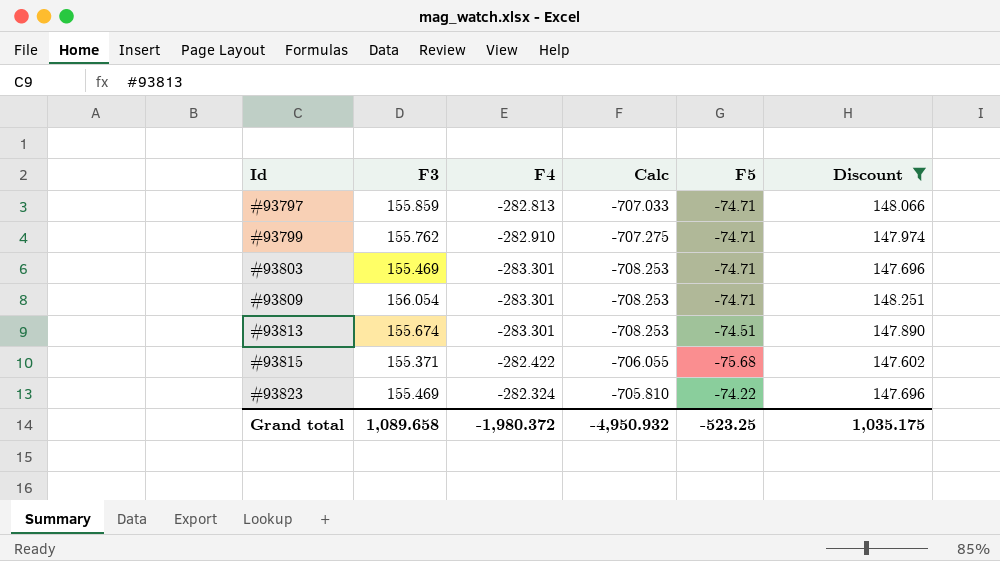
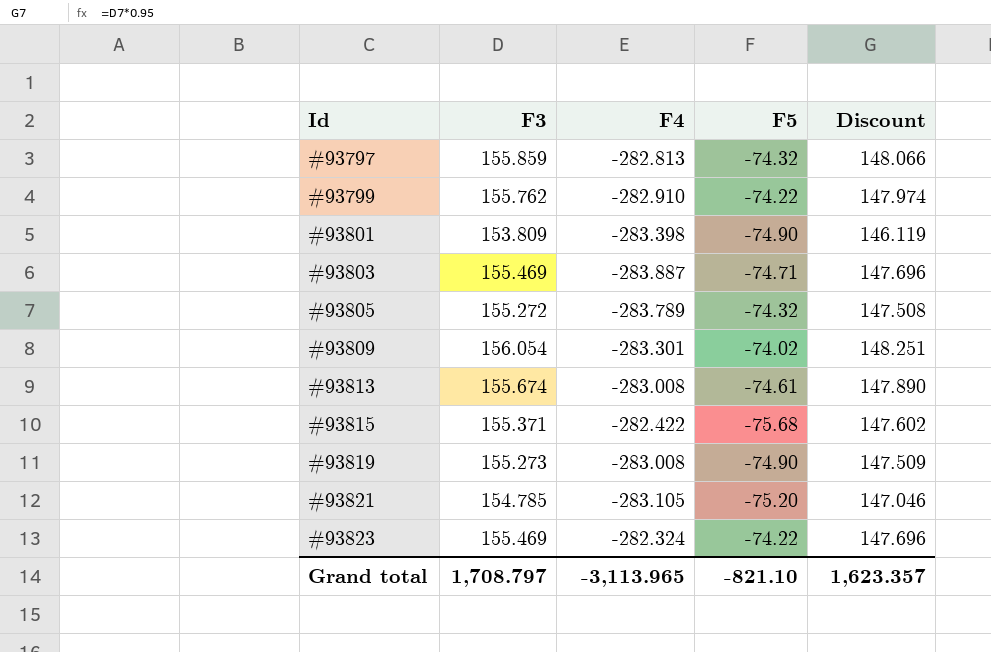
filter: Discount >= 147.602 -> none
column Calc | formula: [F4] * 2.5 -> none
#93797 | F5: -74.71 -> -74.32
#93799 | F5: -74.71 -> -74.22
#93803 | F4: -283.301 -> -283.887
#93809 | F5: -74.71 -> -74.02
#93813 | F4: -283.301 -> -283.008
#93813 | F5: -74.51 -> -74.61
Grand total | F3: 1,089.658 -> 1,708.797
Grand total | F4: -1,980.372 -> -3,113.965
Grand total | F5: -523.25 -> -821.10
Grand total | Discount: 1,035.175 -> 1,623.357

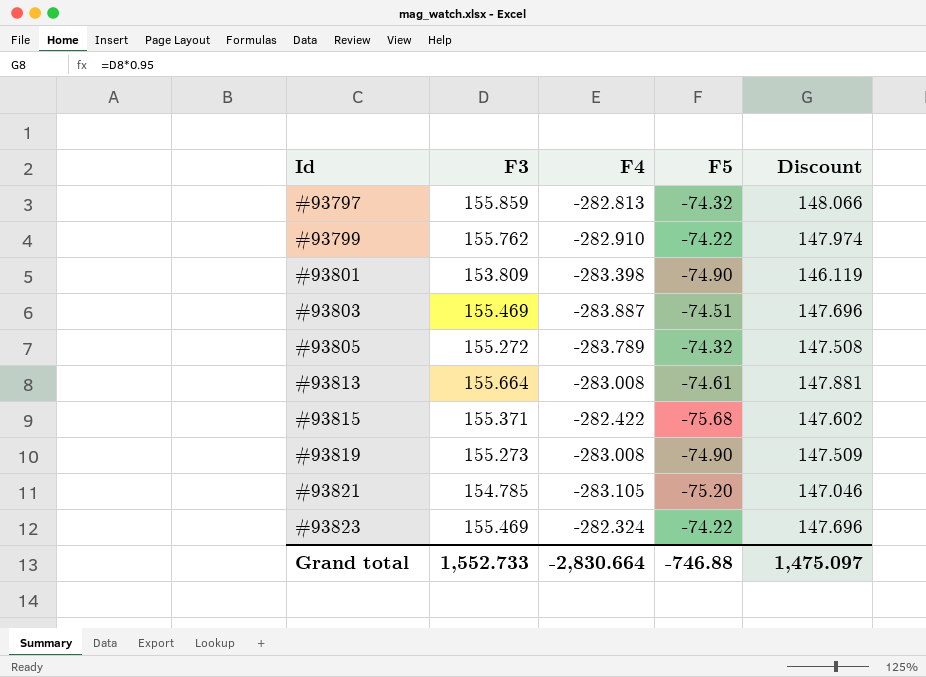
row #93809: 156.054 | -283.301 | -74.02 | 148.251 -> none
#93803 | F5: -74.71 -> -74.51
#93813 | F3: 155.674 -> 155.664
#93813 | Discount: 147.890 -> 147.881
Grand total | F3: 1,708.797 -> 1,552.733
Grand total | F4: -3,113.965 -> -2,830.664
Grand total | F5: -821.10 -> -746.88
Grand total | Discount: 1,623.357 -> 1,475.097

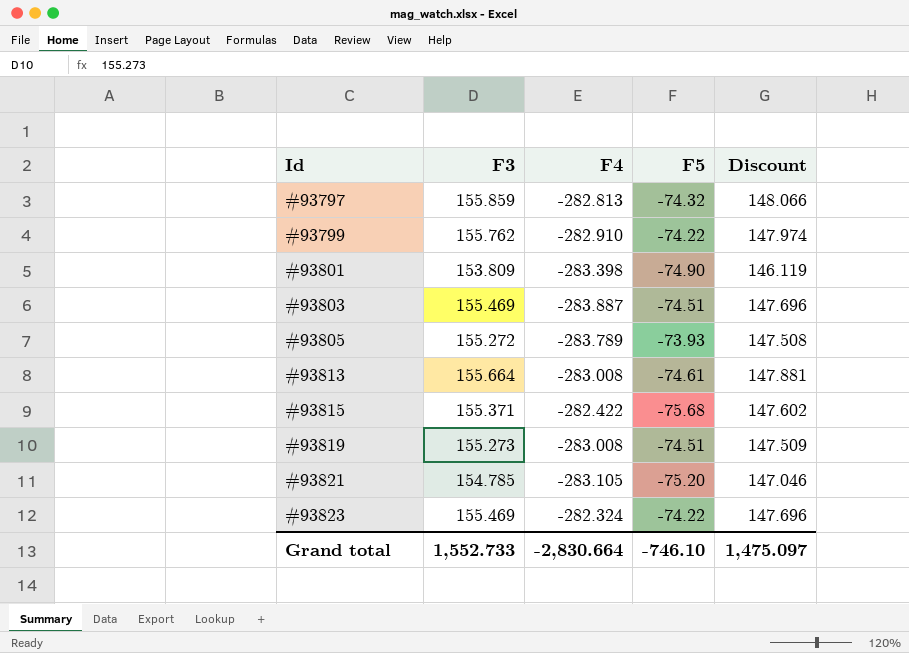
#93805 | F5: -74.32 -> -73.93
#93819 | F5: -74.90 -> -74.51
Grand total | F5: -746.88 -> -746.10

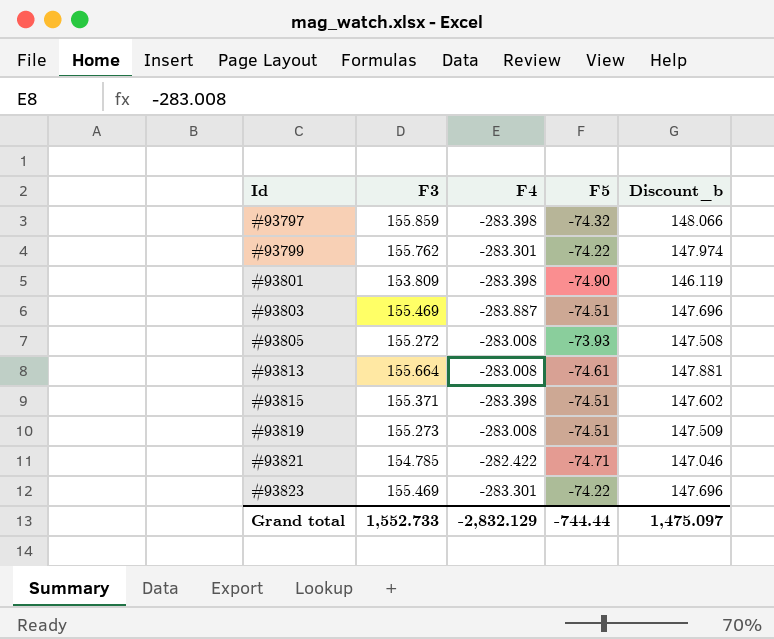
column name: Discount -> Discount_b
#93797 | F4: -282.813 -> -283.398
#93799 | F4: -282.910 -> -283.301
#93805 | F4: -283.789 -> -283.008
#93815 | F4: -282.422 -> -283.398
#93815 | F5: -75.68 -> -74.51
#93821 | F4: -283.105 -> -282.422
#93821 | F5: -75.20 -> -74.71
#93823 | F4: -282.324 -> -283.301
Grand total | F4: -2,830.664 -> -2,832.129
Grand total | F5: -746.10 -> -744.44

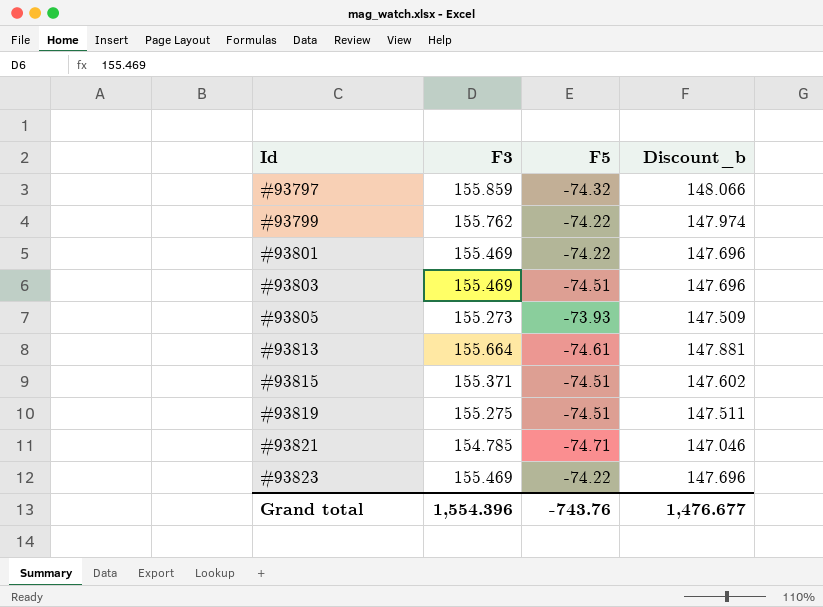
column F4 | position: 3 -> none
#93801 | F3: 153.809 -> 155.469
#93801 | F5: -74.90 -> -74.22
#93801 | Discount_b: 146.119 -> 147.696
#93805 | F3: 155.272 -> 155.273
#93805 | Discount_b: 147.508 -> 147.509
#93819 | F3: 155.273 -> 155.275
#93819 | Discount_b: 147.509 -> 147.511
Grand total | F3: 1,552.733 -> 1,554.396
Grand total | F5: -744.44 -> -743.76
Grand total | Discount_b: 1,475.097 -> 1,476.677

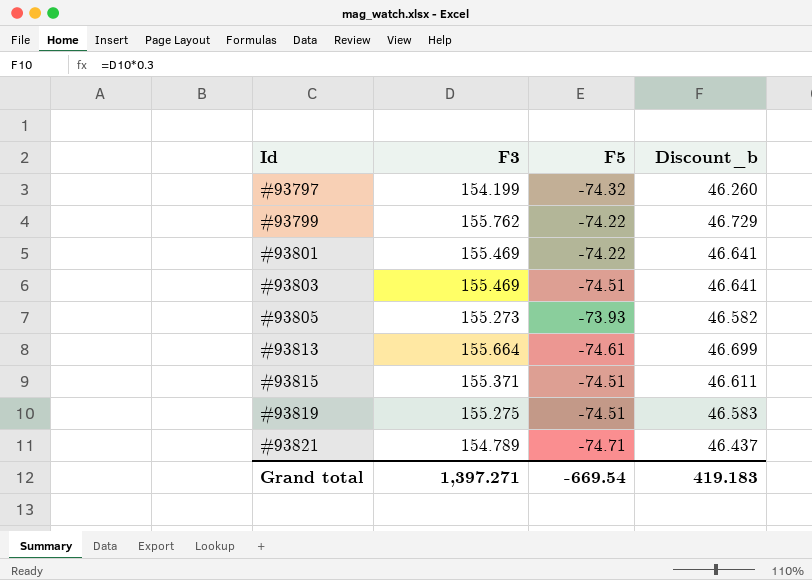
column Discount_b | formula: [F3] * 0.95 -> [F3] * 0.3
row #93823: 155.469 | -74.22 | 147.696 -> none
#93797 | F3: 155.859 -> 154.199
#93821 | F3: 154.785 -> 154.789
Grand total | F3: 1,554.396 -> 1,397.271
Grand total | F5: -743.76 -> -669.54
Grand total | Discount_b: 1,476.677 -> 419.183

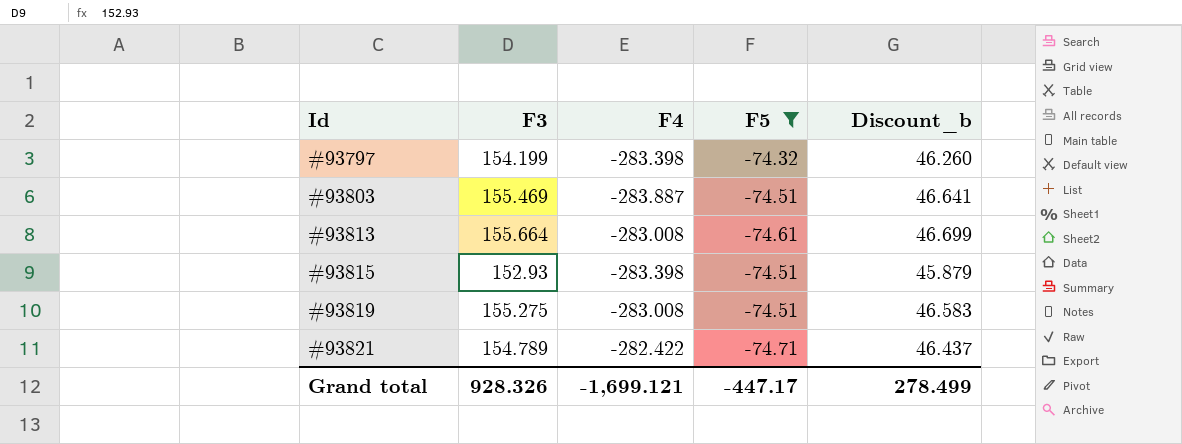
filter: none -> F5 <= -74.32
column F4 | position: none -> 3
#93815 | F3: 155.371 -> 152.93
#93815 | Discount_b: 46.611 -> 45.879
Grand total | F3: 1,397.271 -> 928.326
Grand total | F5: -669.54 -> -447.17
Grand total | Discount_b: 419.183 -> 278.499

